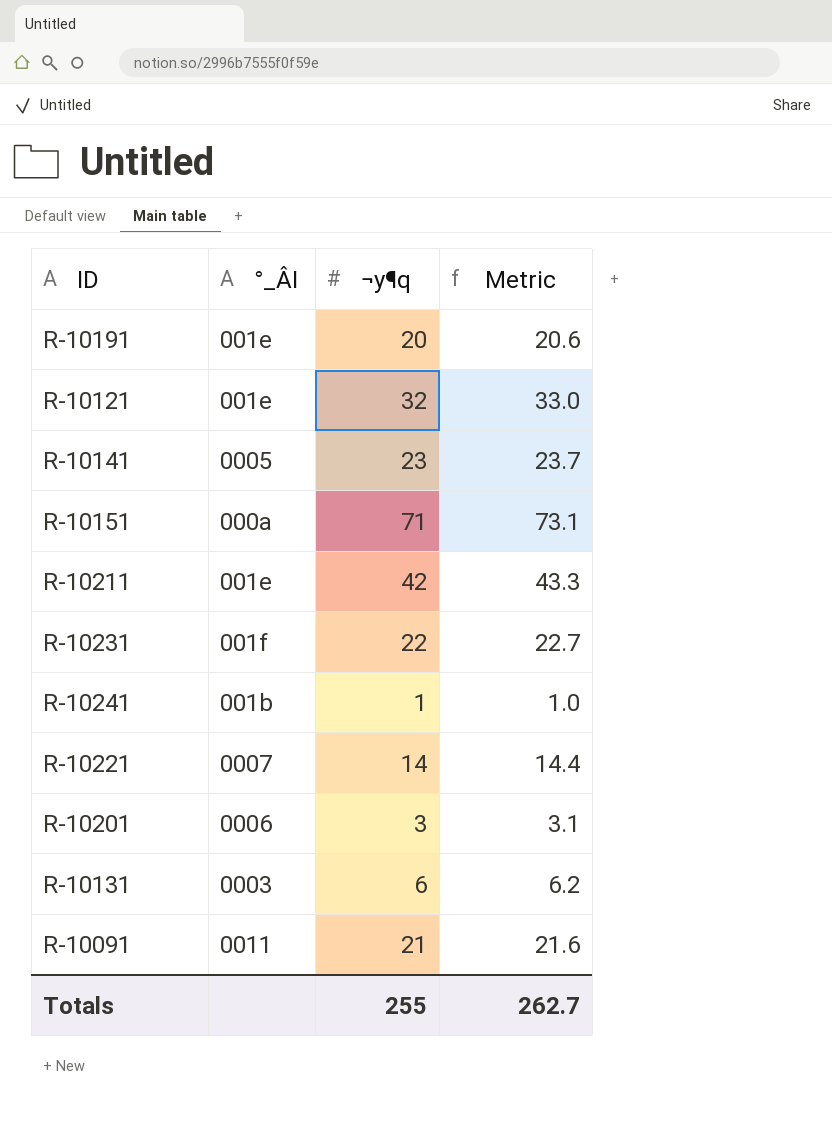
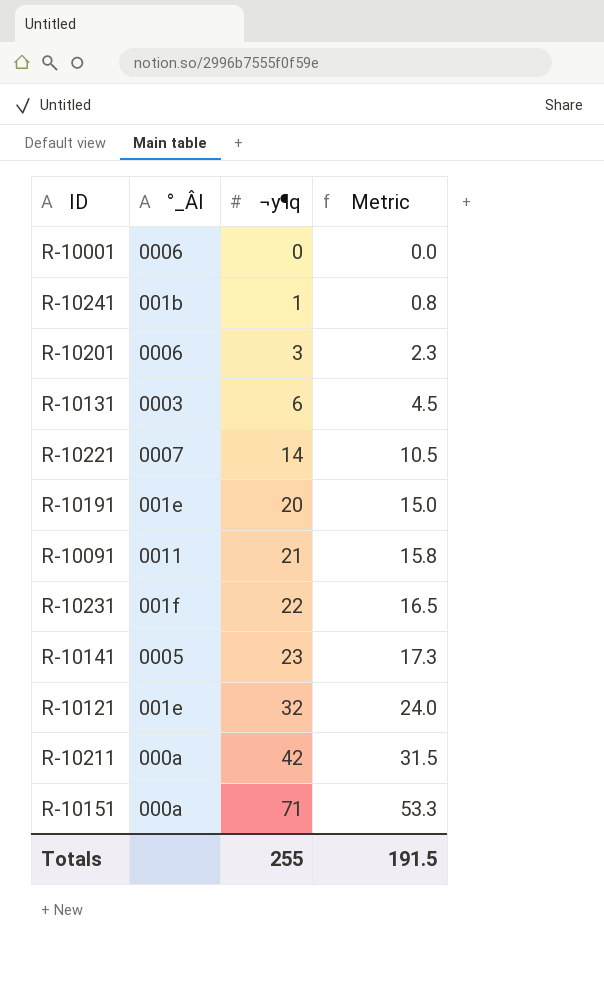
row order: none -> ¬y¶q ascending
column Metric | formula: [¬y¶q] * 1.03 -> [¬y¶q] * 0.75
row R-10001: none -> 0006 | 0 | 0.0
R-10211 | °_ÂI: 001e -> 000a
Totals | Metric: 262.7 -> 191.5

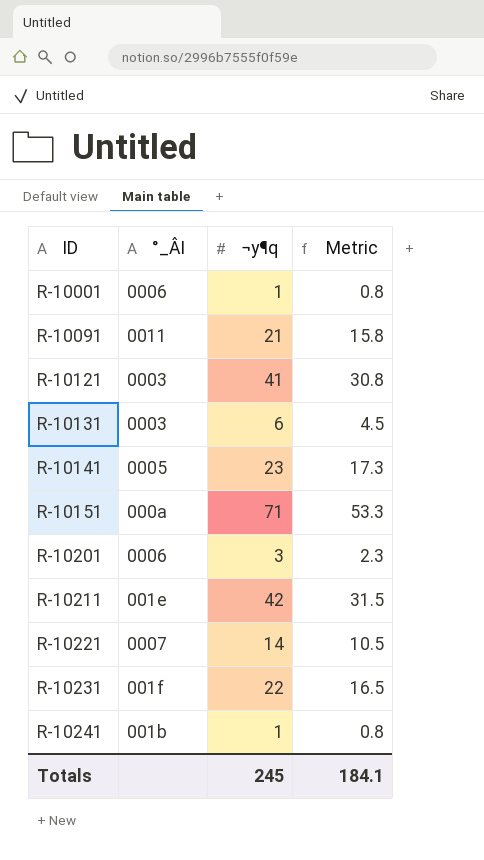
row order: ¬y¶q ascending -> ID ascending
row R-10191: 001e | 20 | 15.0 -> none
R-10001 | ¬y¶q: 0 -> 1
R-10001 | Metric: 0.0 -> 0.8
R-10121 | °_ÂI: 001e -> 0003
R-10121 | ¬y¶q: 32 -> 41
R-10121 | Metric: 24.0 -> 30.8
R-10211 | °_ÂI: 000a -> 001e
Totals | ¬y¶q: 255 -> 245
Totals | Metric: 191.5 -> 184.1

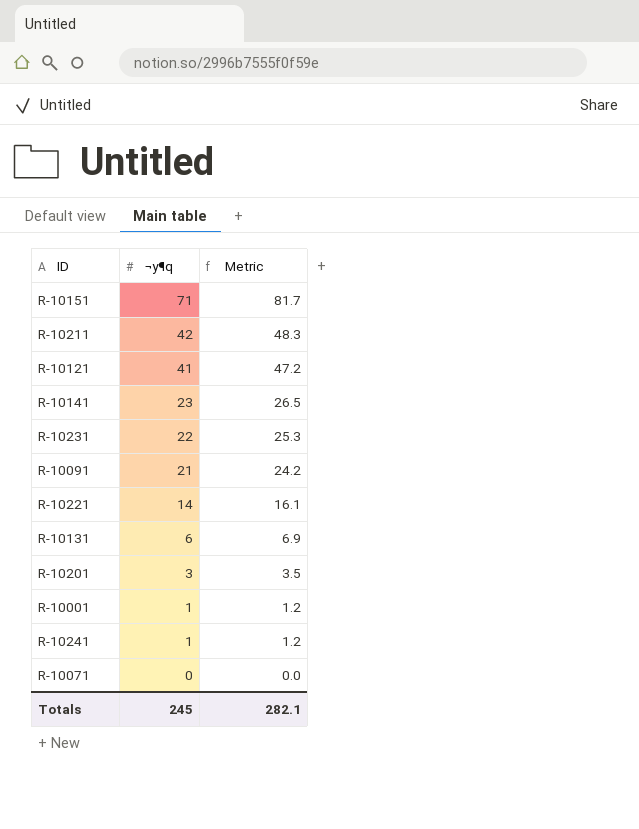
row order: ID ascending -> ¬y¶q descending
column °_ÂI | position: 2 -> none
column Metric | formula: [¬y¶q] * 0.75 -> [¬y¶q] * 1.15
row R-10071: none -> 0 | 0.0
Totals | Metric: 184.1 -> 282.1

